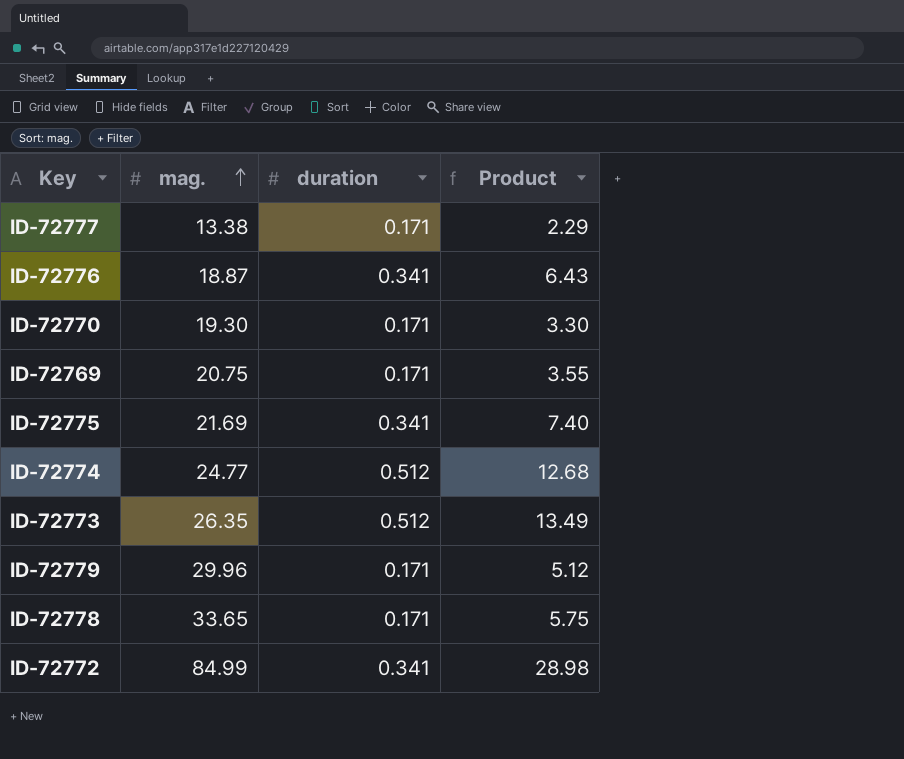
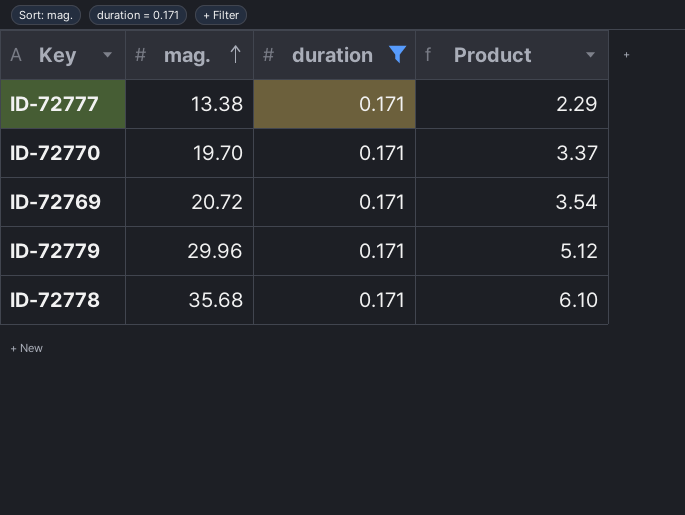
filter: none -> duration = 0.171
ID-72770 | mag.: 19.30 -> 19.70
ID-72770 | Product: 3.30 -> 3.37
ID-72769 | mag.: 20.75 -> 20.72
ID-72769 | Product: 3.55 -> 3.54
ID-72778 | mag.: 33.65 -> 35.68
ID-72778 | Product: 5.75 -> 6.10

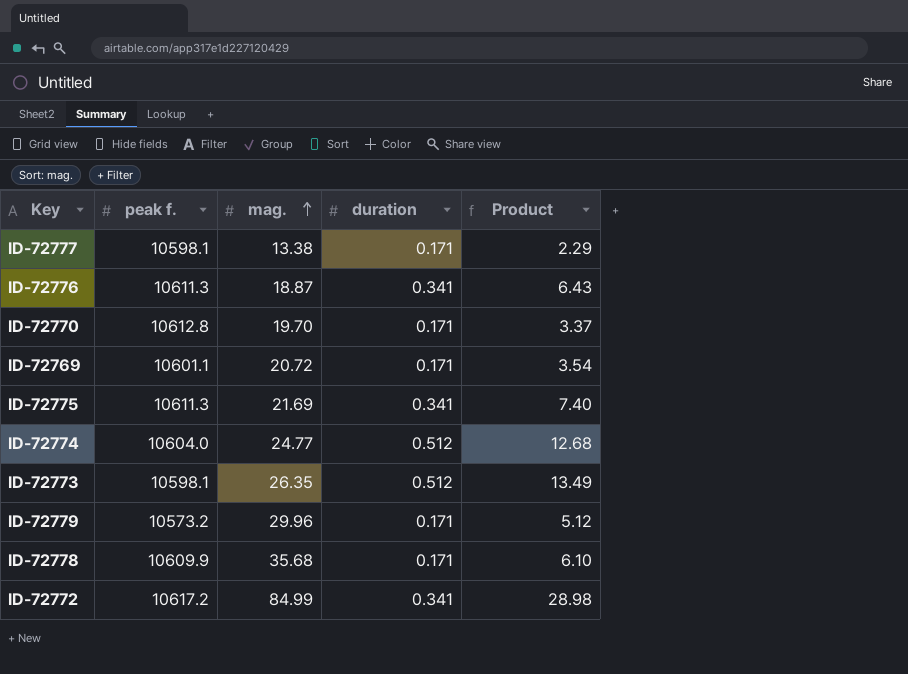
filter: duration = 0.171 -> none
column peak f. | position: none -> 2

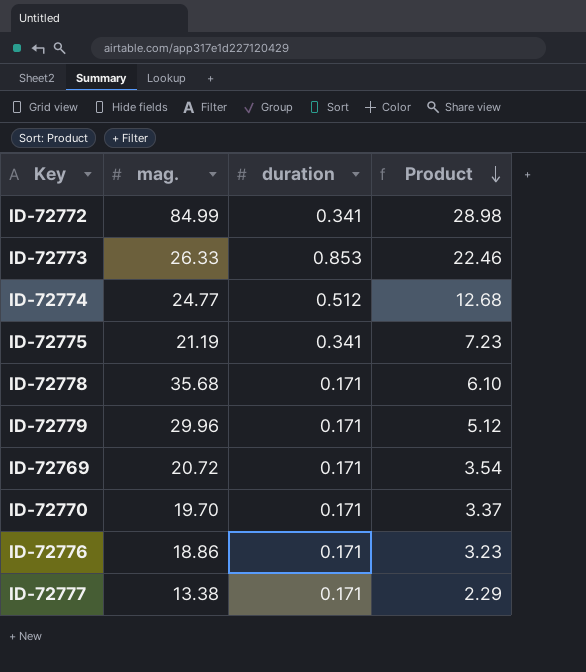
row order: mag. ascending -> Product descending
column peak f. | position: 2 -> none
ID-72773 | mag.: 26.35 -> 26.33
ID-72773 | duration: 0.512 -> 0.853
ID-72773 | Product: 13.49 -> 22.46
ID-72775 | mag.: 21.69 -> 21.19
ID-72775 | Product: 7.40 -> 7.23
ID-72776 | mag.: 18.87 -> 18.86
ID-72776 | duration: 0.341 -> 0.171
ID-72776 | Product: 6.43 -> 3.23

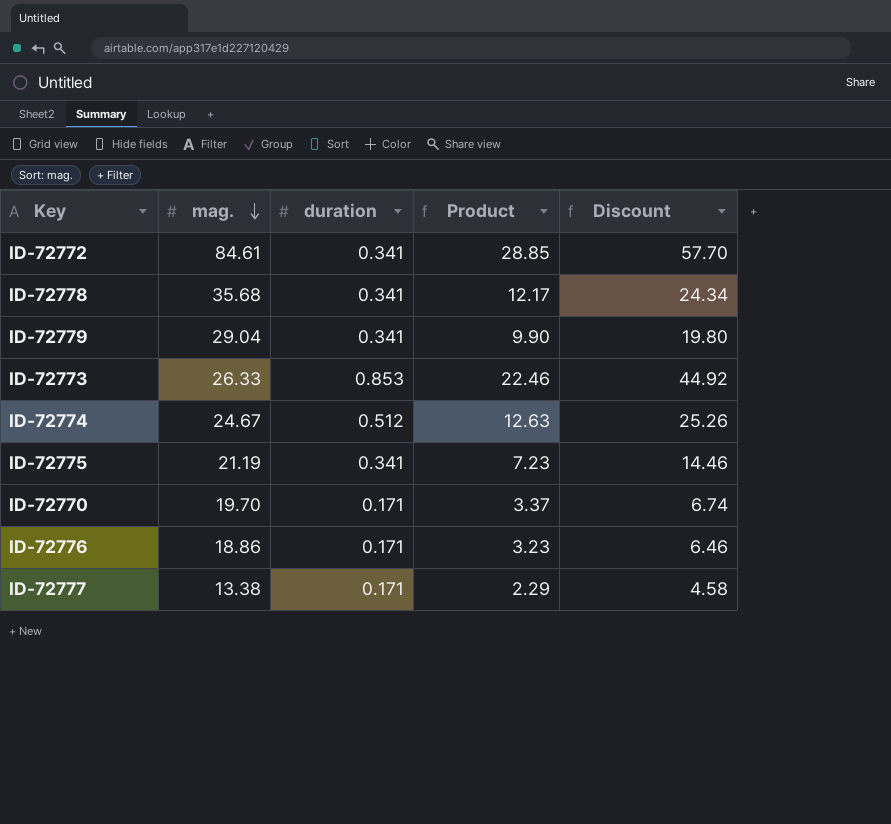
row order: Product descending -> mag. descending
column Discount | formula: none -> [Product] * 2
row ID-72769: 20.72 | 0.171 | 3.54 -> none
ID-72772 | mag.: 84.99 -> 84.61
ID-72772 | Product: 28.98 -> 28.85
ID-72778 | duration: 0.171 -> 0.341
ID-72778 | Product: 6.10 -> 12.17
ID-72779 | mag.: 29.96 -> 29.04
ID-72779 | duration: 0.171 -> 0.341
ID-72779 | Product: 5.12 -> 9.90
ID-72774 | mag.: 24.77 -> 24.67
ID-72774 | Product: 12.68 -> 12.63

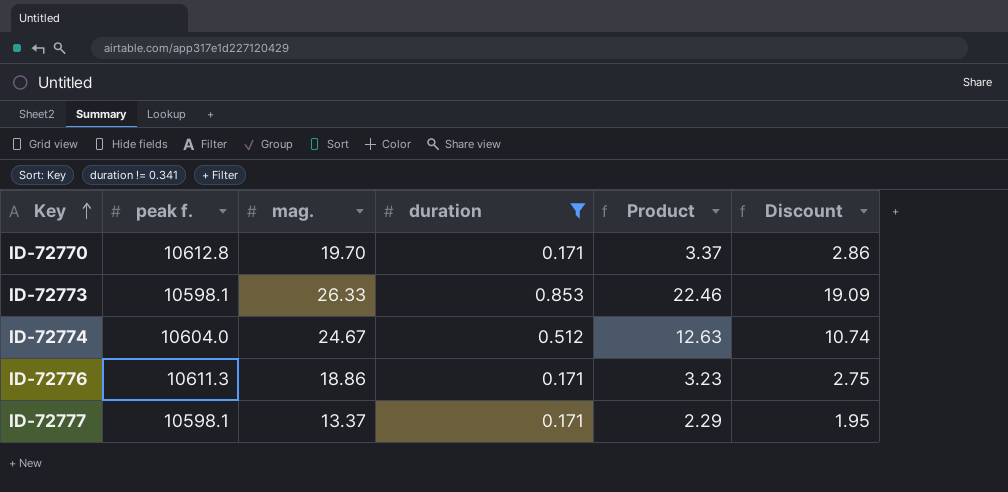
filter: none -> duration != 0.341
row order: mag. descending -> Key ascending
column peak f. | position: none -> 2
column Discount | formula: [Product] * 2 -> [Product] * 0.85
ID-72777 | mag.: 13.38 -> 13.37

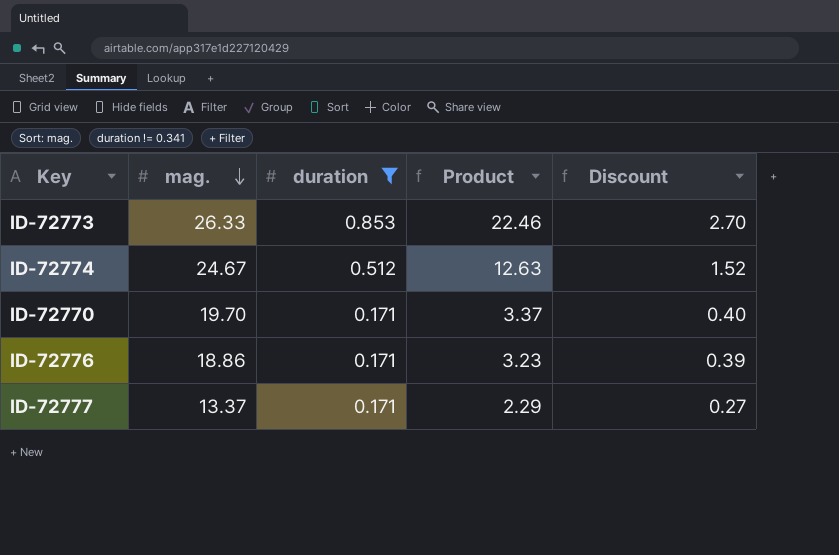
row order: Key ascending -> mag. descending
column peak f. | position: 2 -> none
column Discount | formula: [Product] * 0.85 -> [Product] * 0.12

